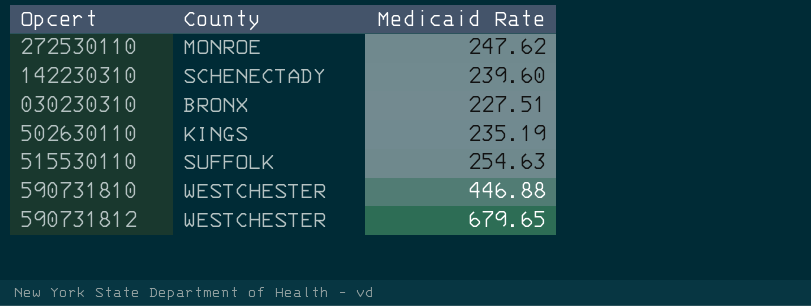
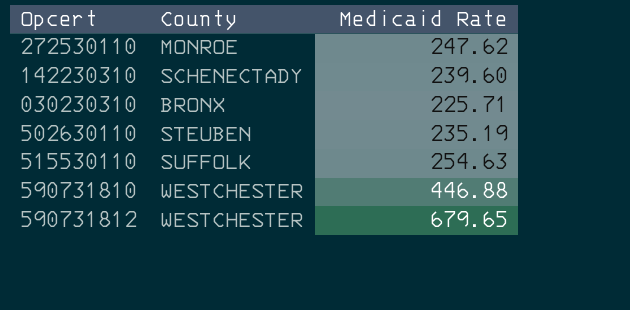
030230310 | Medicaid Rate: 227.51 -> 225.71
502630110 | County: KINGS -> STEUBEN

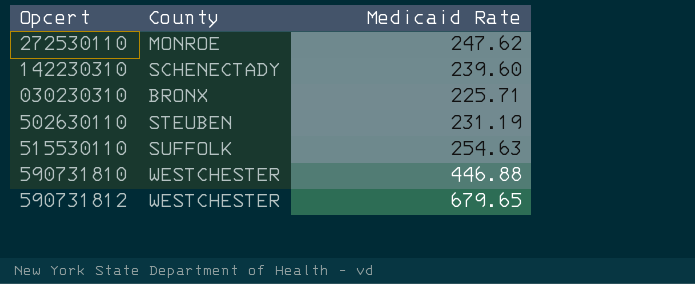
502630110 | Medicaid Rate: 235.19 -> 231.19

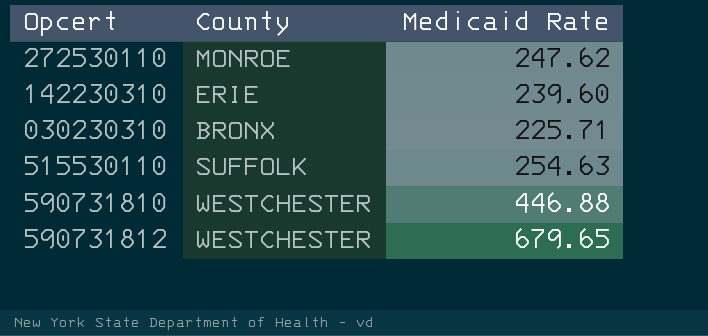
row 502630110: STEUBEN | 231.19 -> none
142230310 | County: SCHENECTADY -> ERIE

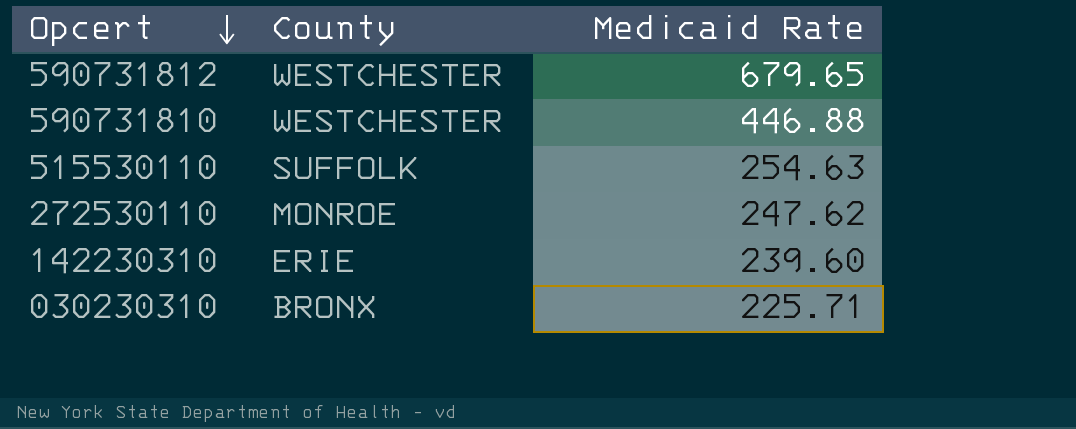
row order: none -> Opcert descending

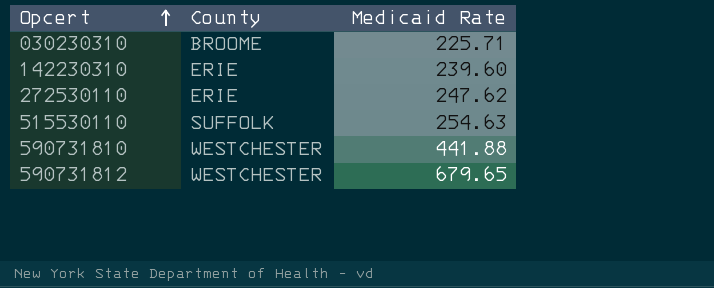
row order: Opcert descending -> Opcert ascending
030230310 | County: BRONX -> BROOME
272530110 | County: MONROE -> ERIE
590731810 | Medicaid Rate: 446.88 -> 441.88

